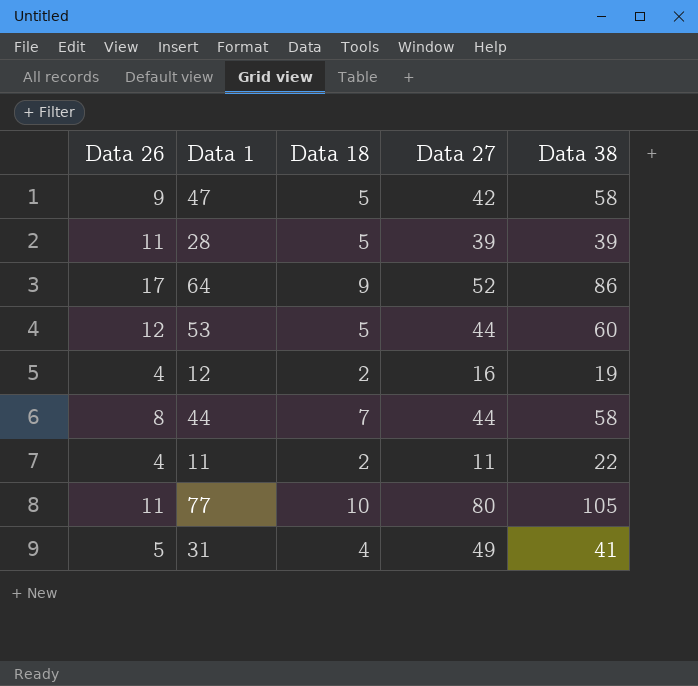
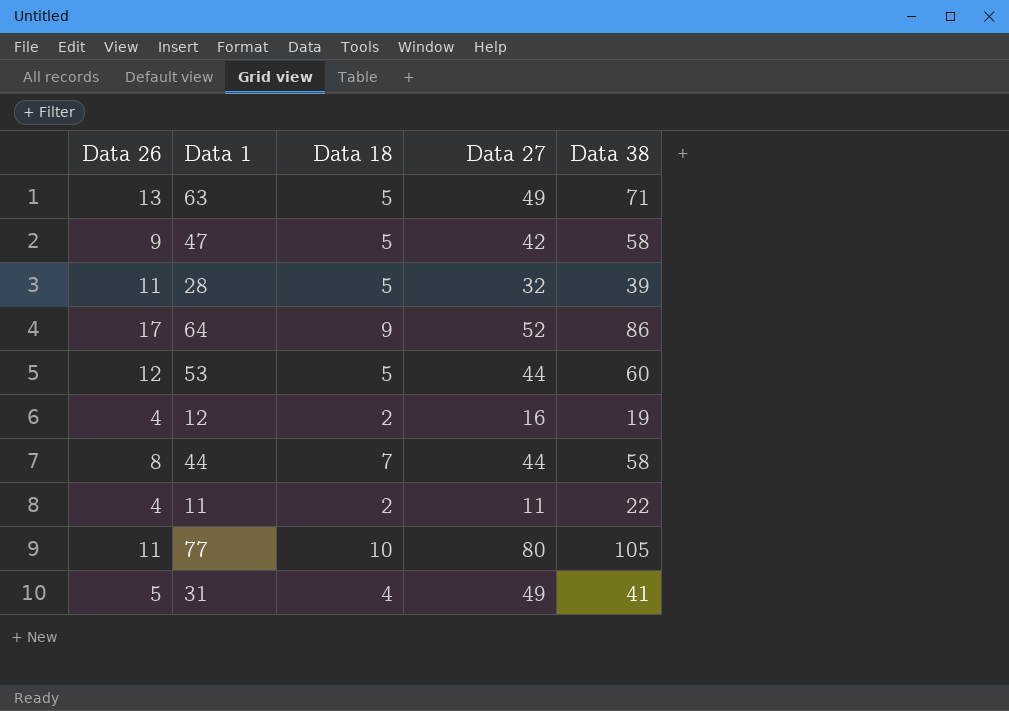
row 63: none -> 13 | 5 | 49 | 71
28 | Data 27: 39 -> 32

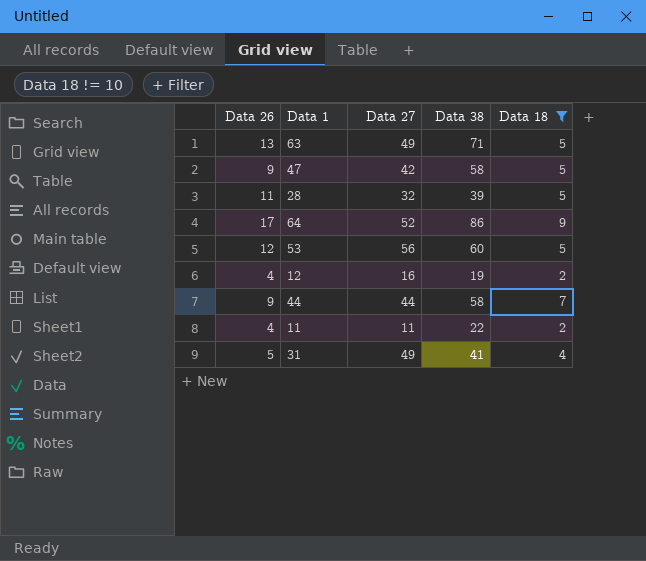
filter: none -> Data 18 != 10
column Data 18 | position: 3 -> 5
53 | Data 27: 44 -> 56
44 | Data 26: 8 -> 9

